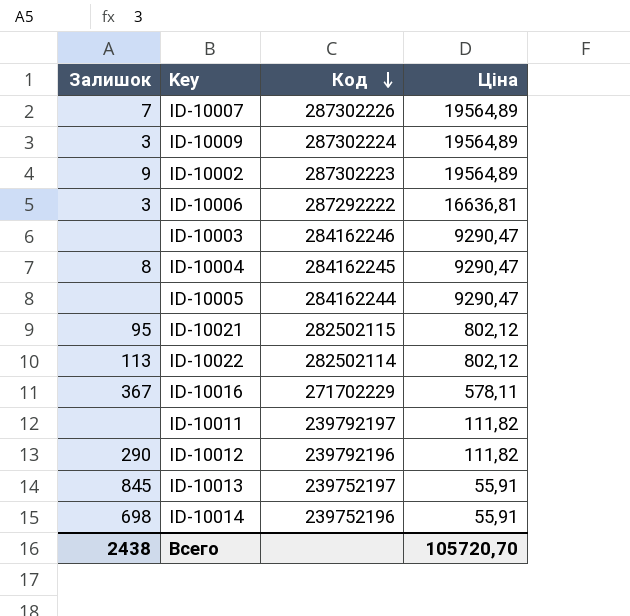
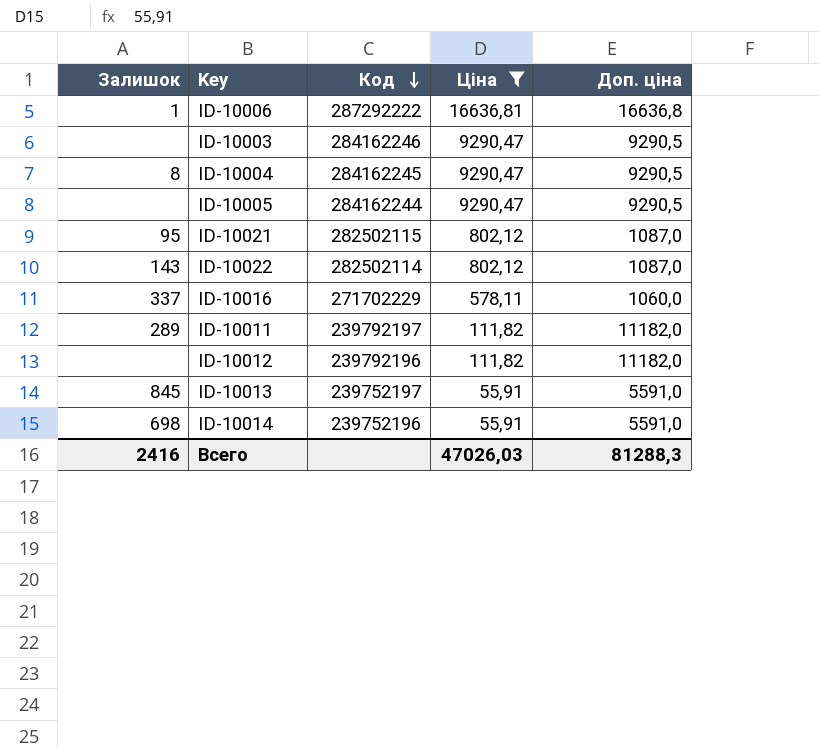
filter: none -> Ціна != 19564,89
column Доп. ціна | position: none -> 5
ID-10006 | Залишок: 3 -> 1
ID-10022 | Залишок: 113 -> 143
ID-10016 | Залишок: 367 -> 337
ID-10011 | Залишок: none -> 289
ID-10012 | Залишок: 290 -> none
Всего | Залишок: 2438 -> 2416
Всего | Ціна: 105720,70 -> 47026,03

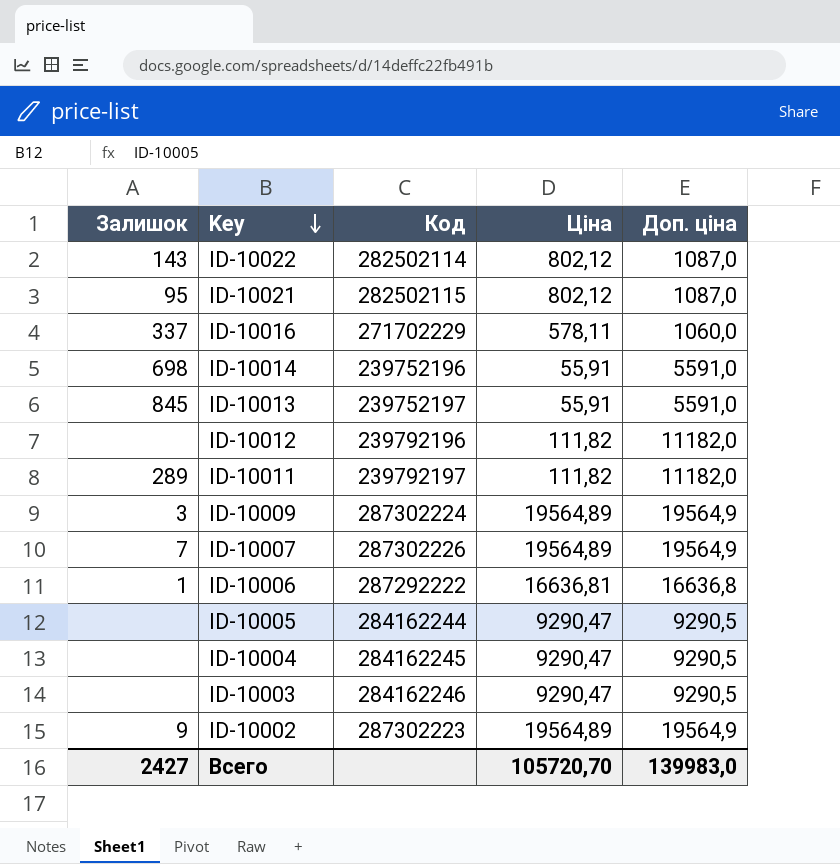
filter: Ціна != 19564,89 -> none
row order: Код descending -> Key descending
ID-10004 | Залишок: 8 -> none
Всего | Залишок: 2416 -> 2427
Всего | Ціна: 47026,03 -> 105720,70
Всего | Доп. ціна: 81288,3 -> 139983,0

